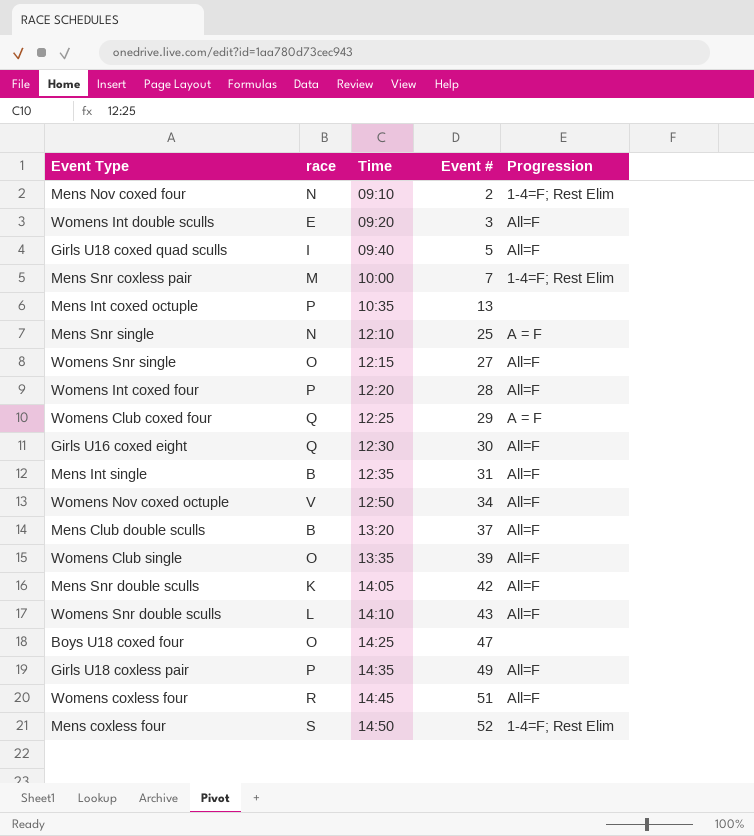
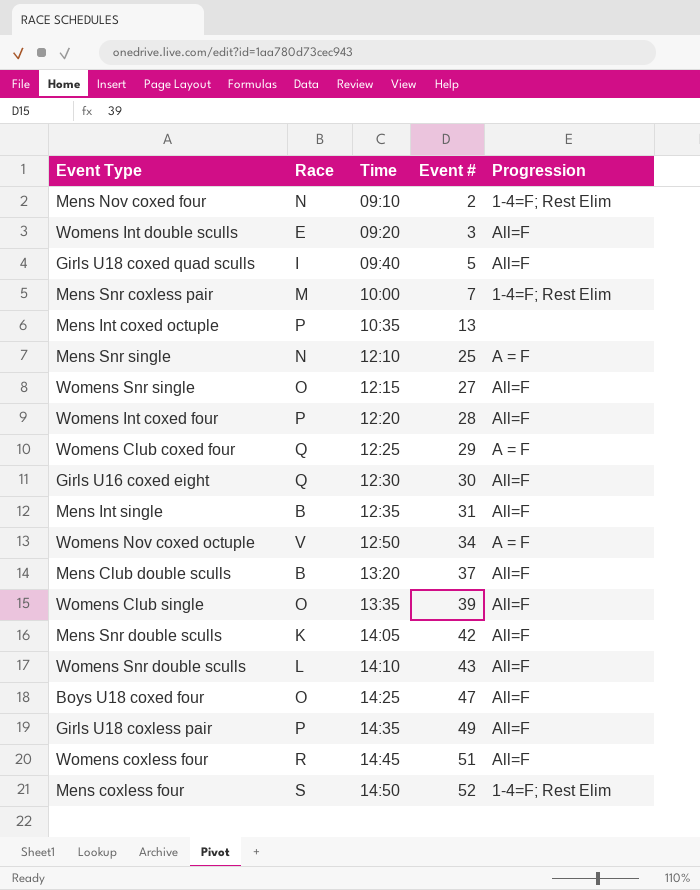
column name: race -> Race
Womens Nov coxed octuple | Progression: All=F -> A = F
Boys U18 coxed four | Progression: none -> All=F

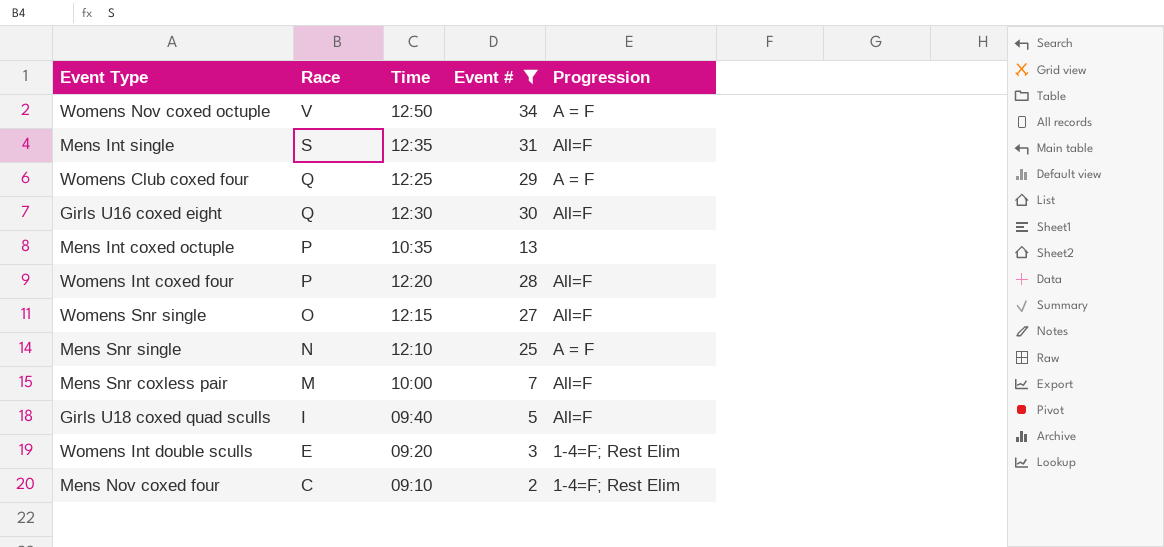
filter: none -> Event # <= 34
row order: Time ascending -> Race descending
Mens Int single | Race: B -> S
Mens Snr coxless pair | Progression: 1-4=F; Rest Elim -> All=F
Womens Int double sculls | Progression: All=F -> 1-4=F; Rest Elim
Mens Nov coxed four | Race: N -> C

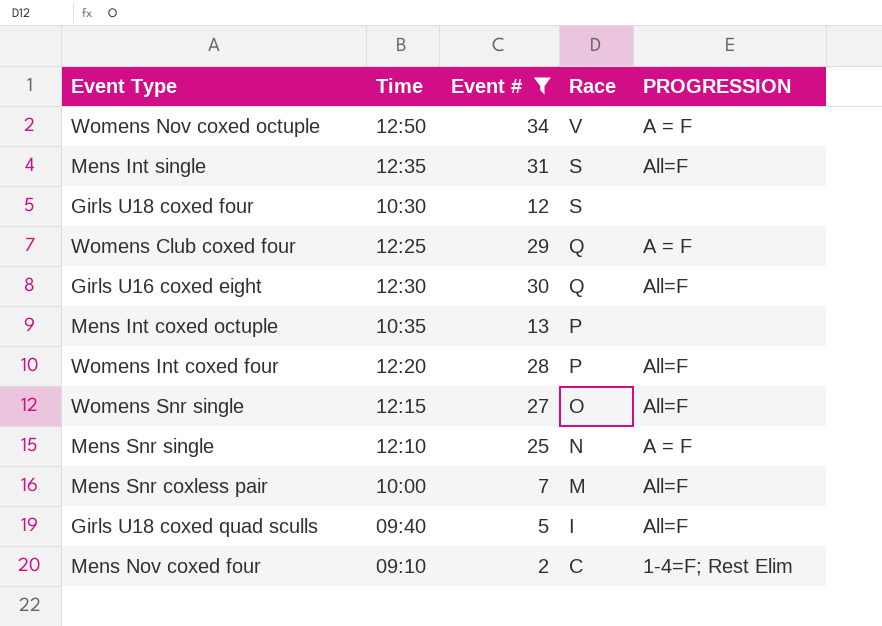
column Race | position: 2 -> 4
column name: Progression -> PROGRESSION
row Womens Int double sculls: E | 09:20 | 3 | 1-4=F; Rest Elim -> none
row Girls U18 coxed four: none -> 10:30 | 12 | S | none

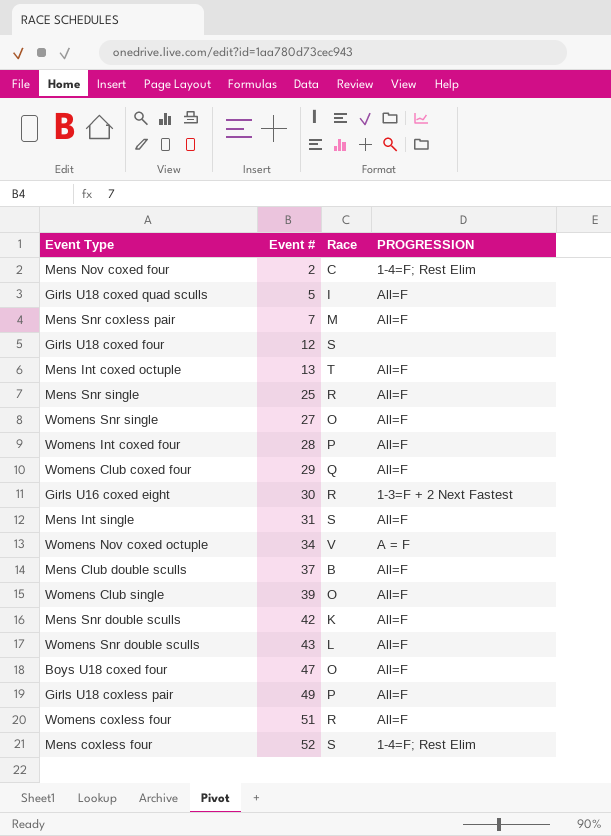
filter: Event # <= 34 -> none
row order: Race descending -> Event # ascending
column Time | position: 2 -> none
Mens Int coxed octuple | Race: P -> T
Mens Int coxed octuple | PROGRESSION: none -> All=F
Mens Snr single | Race: N -> R
Mens Snr single | PROGRESSION: A = F -> All=F
Womens Club coxed four | PROGRESSION: A = F -> All=F
Girls U16 coxed eight | Race: Q -> R
Girls U16 coxed eight | PROGRESSION: All=F -> 1-3=F + 2 Next Fastest

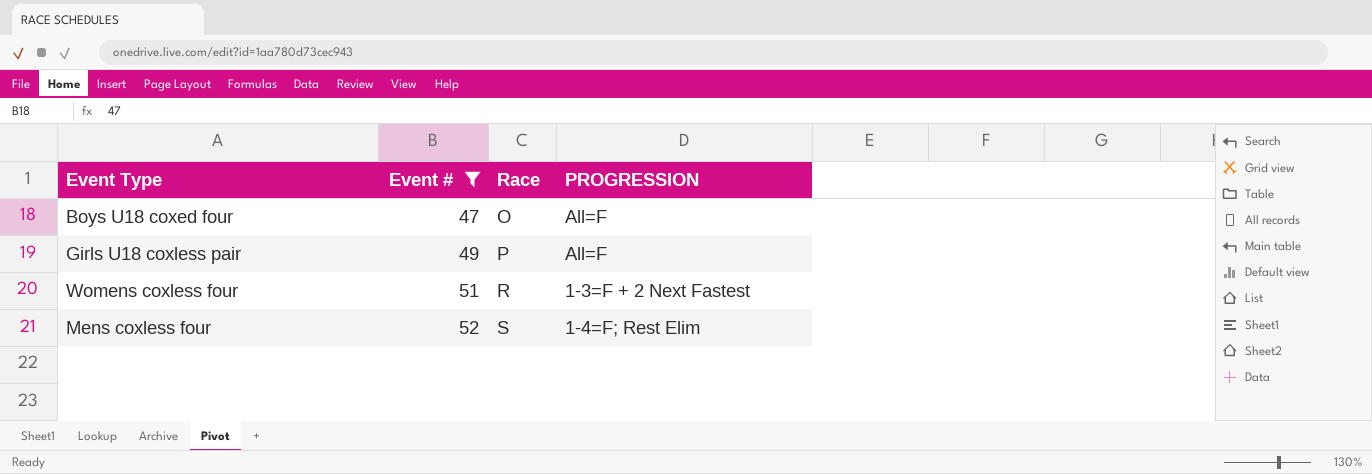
filter: none -> Event # >= 47
Womens coxless four | PROGRESSION: All=F -> 1-3=F + 2 Next Fastest

